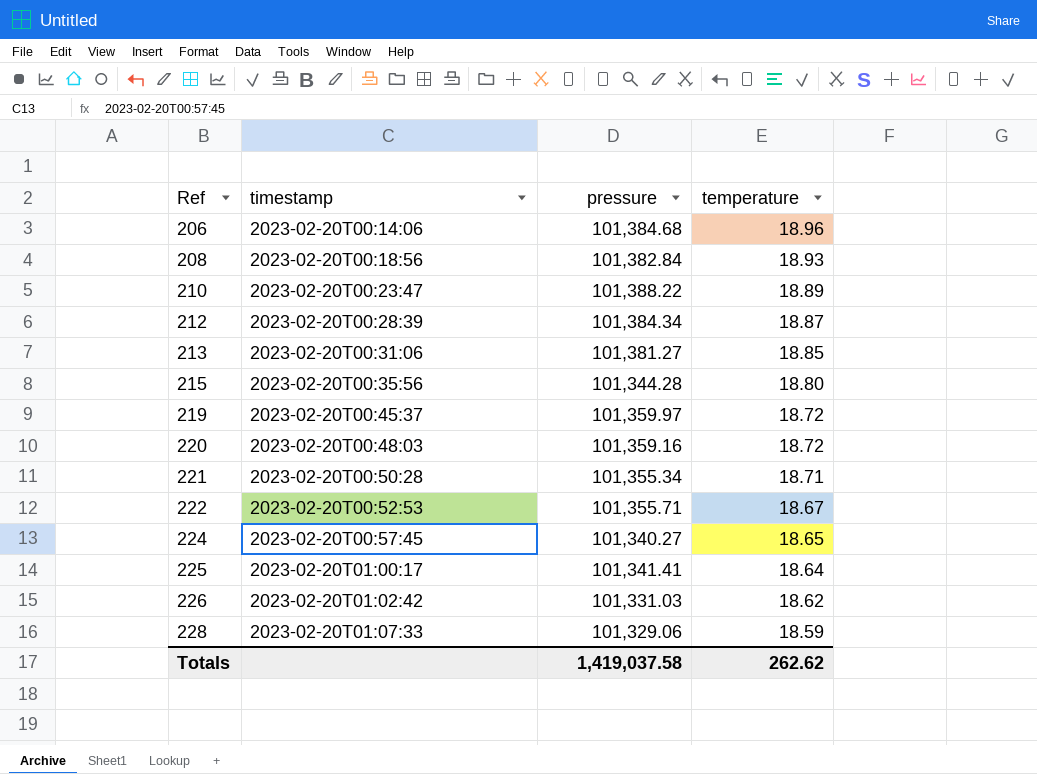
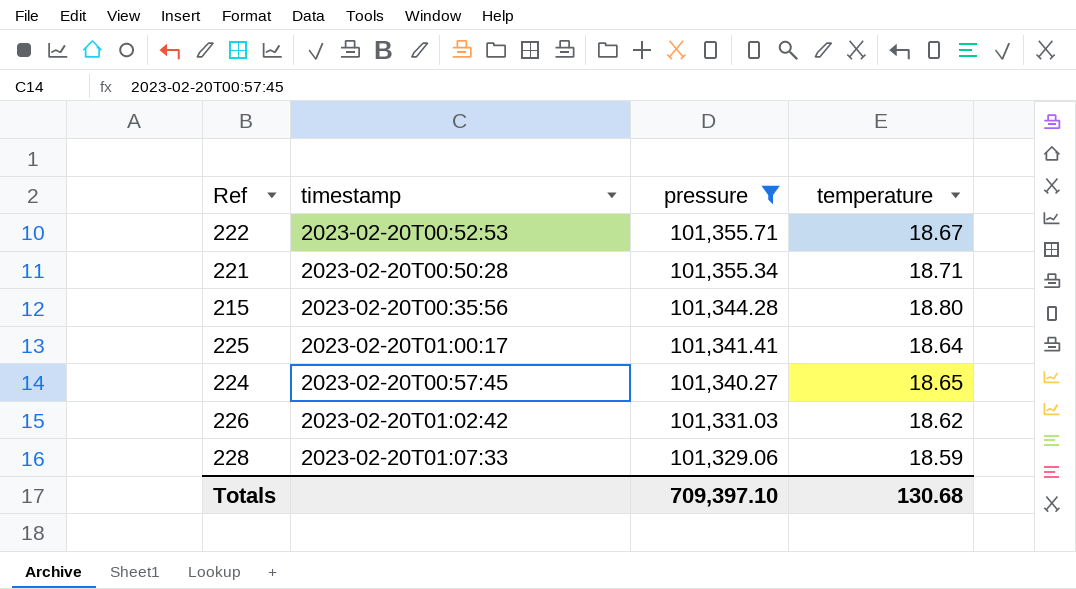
filter: none -> pressure <= 101,355.71
row order: Ref ascending -> pressure descending
Totals | pressure: 1,419,037.58 -> 709,397.10
Totals | temperature: 262.62 -> 130.68

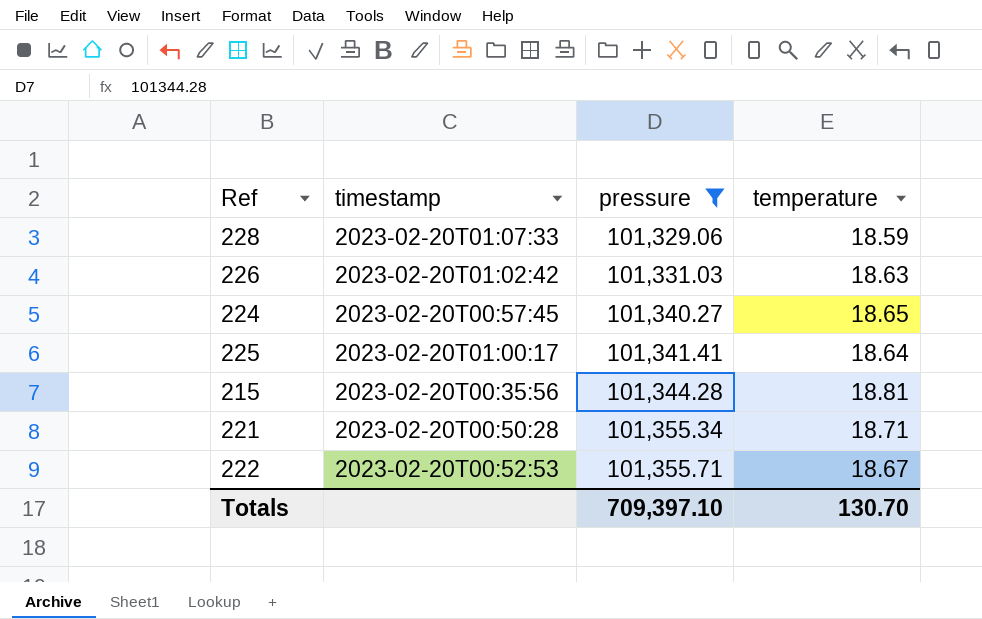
row order: pressure descending -> pressure ascending
226 | temperature: 18.62 -> 18.63
215 | temperature: 18.80 -> 18.81
Totals | temperature: 130.68 -> 130.70

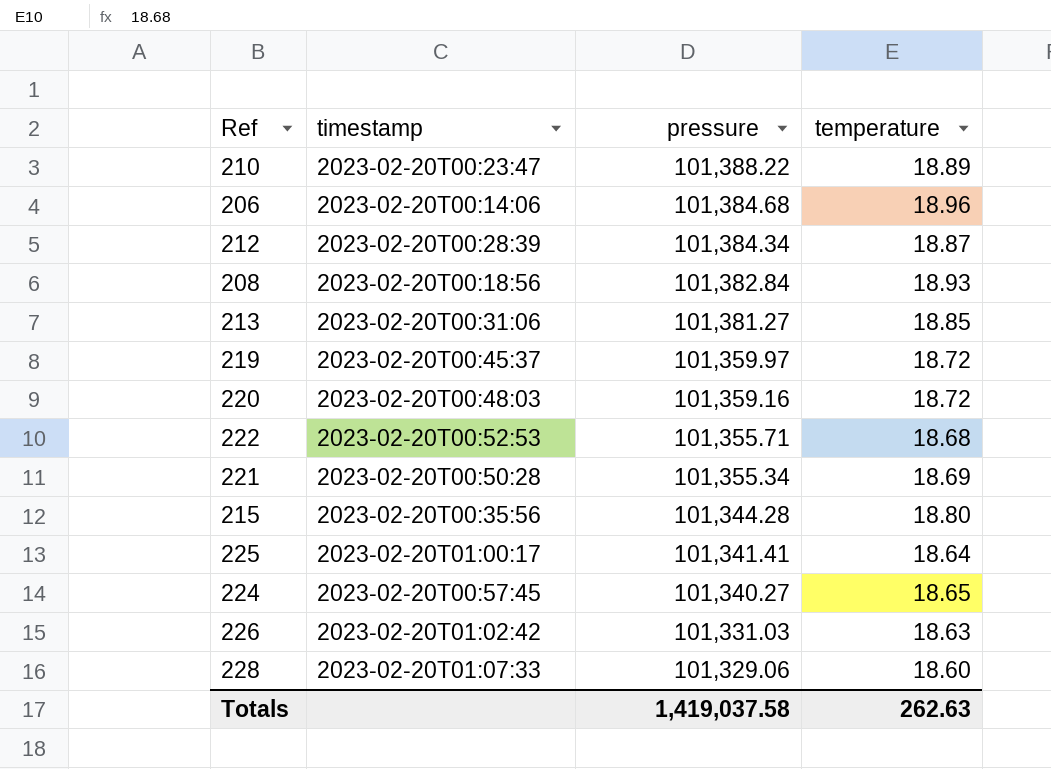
filter: pressure <= 101,355.71 -> none
row order: pressure ascending -> pressure descending
222 | temperature: 18.67 -> 18.68
221 | temperature: 18.71 -> 18.69
215 | temperature: 18.81 -> 18.80
228 | temperature: 18.59 -> 18.60
Totals | pressure: 709,397.10 -> 1,419,037.58
Totals | temperature: 130.70 -> 262.63

